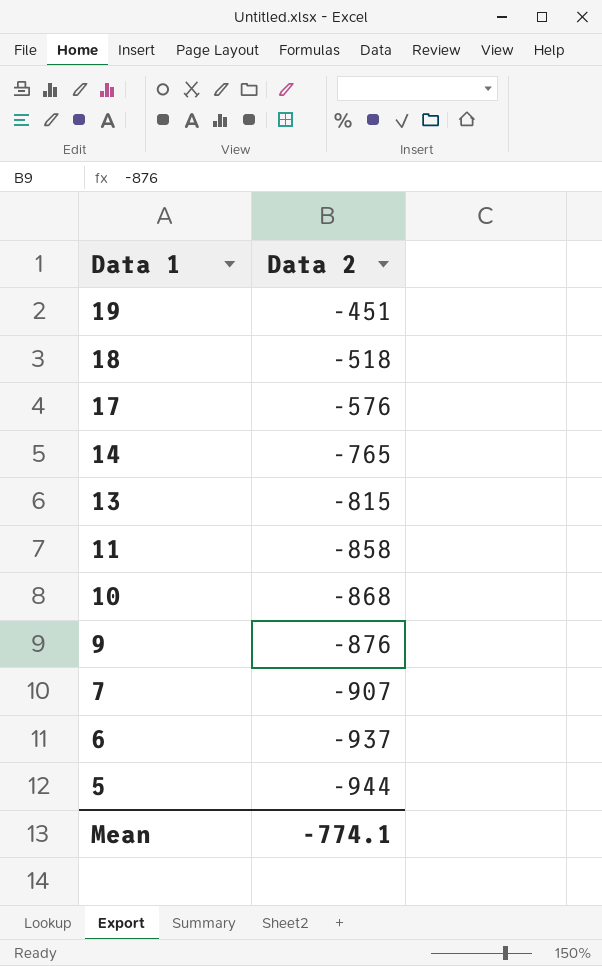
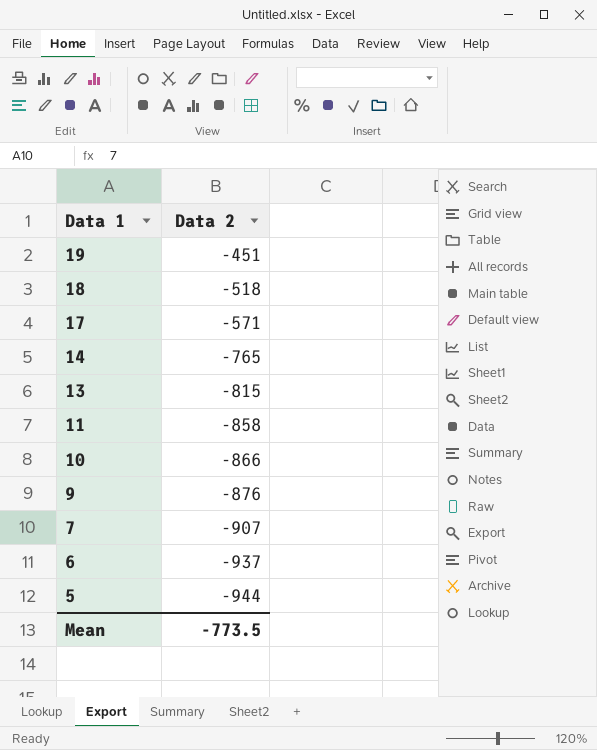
17 | Data 2: -576 -> -571
10 | Data 2: -868 -> -866
Mean | Data 2: -774.1 -> -773.5

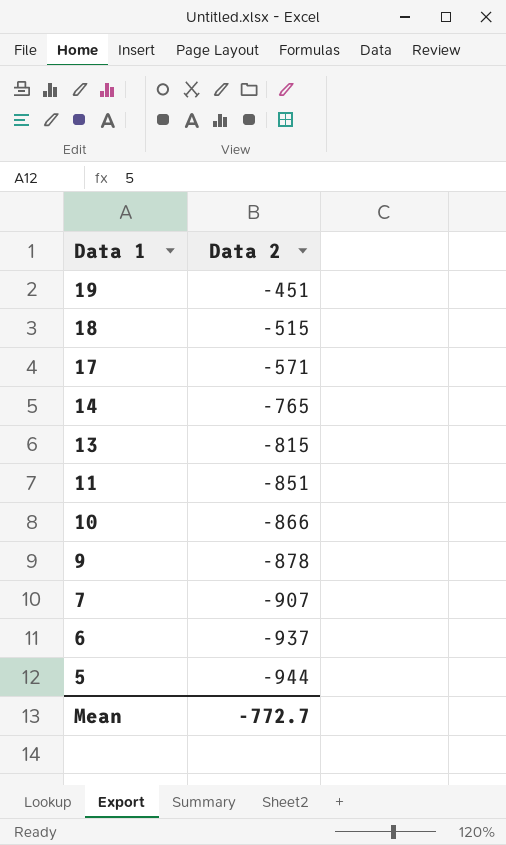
18 | Data 2: -518 -> -515
11 | Data 2: -858 -> -851
9 | Data 2: -876 -> -878
Mean | Data 2: -773.5 -> -772.7

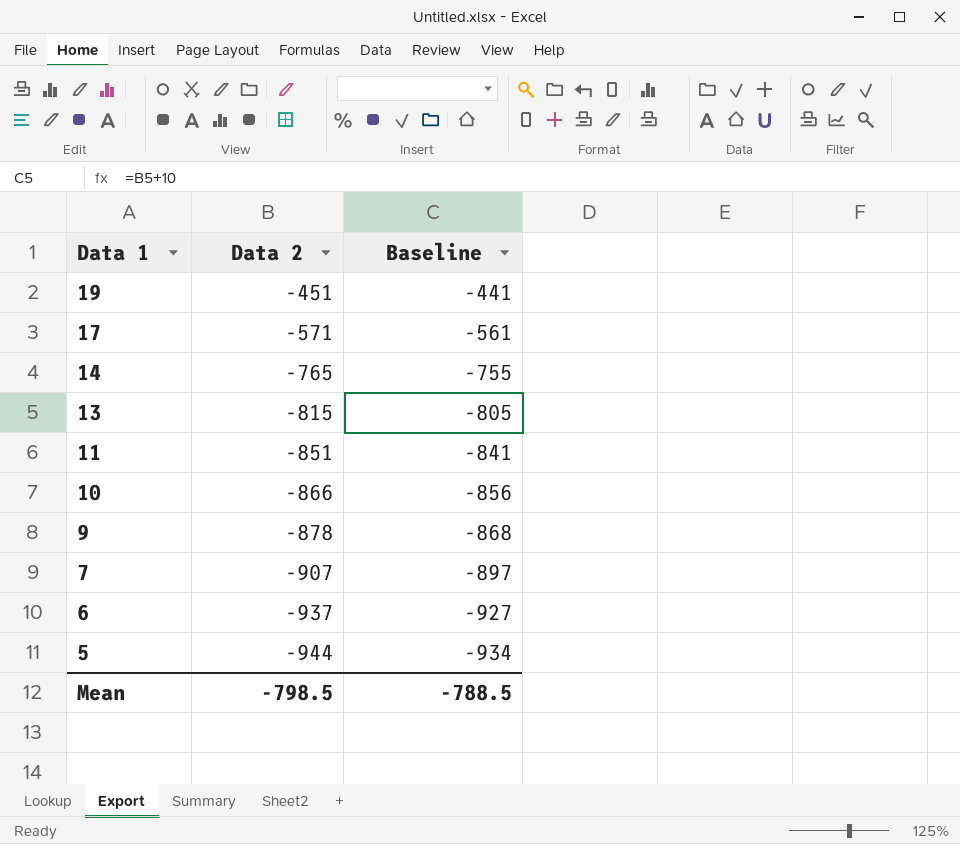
column Baseline | formula: none -> [Data 2] + 10
row 18: -515 -> none
Mean | Data 2: -772.7 -> -798.5

